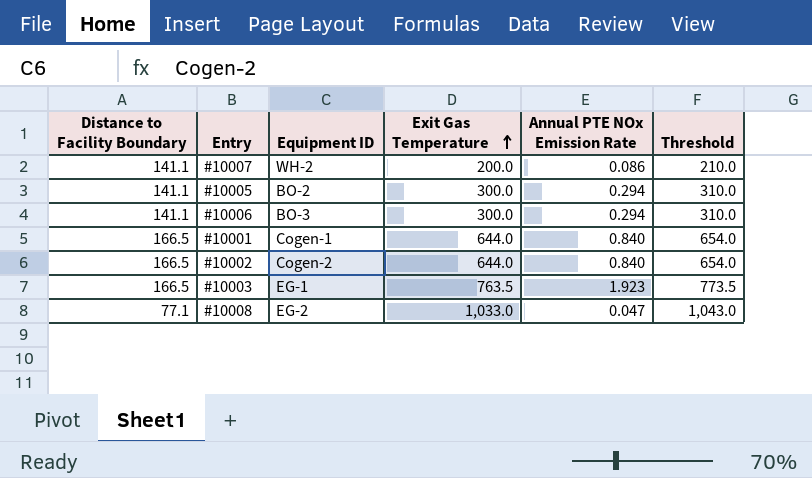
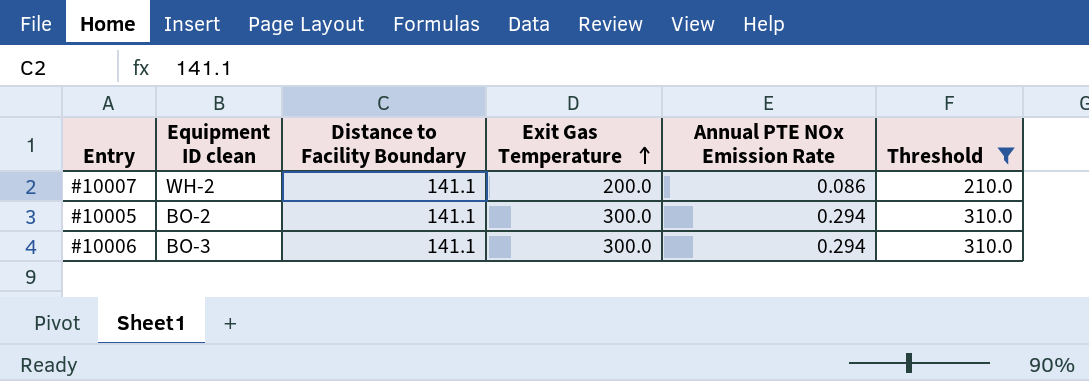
filter: none -> Threshold <= 310.0
column name: Equipment ID -> Equipment ID clean
column Distance to Facility Boundary | position: 1 -> 3

